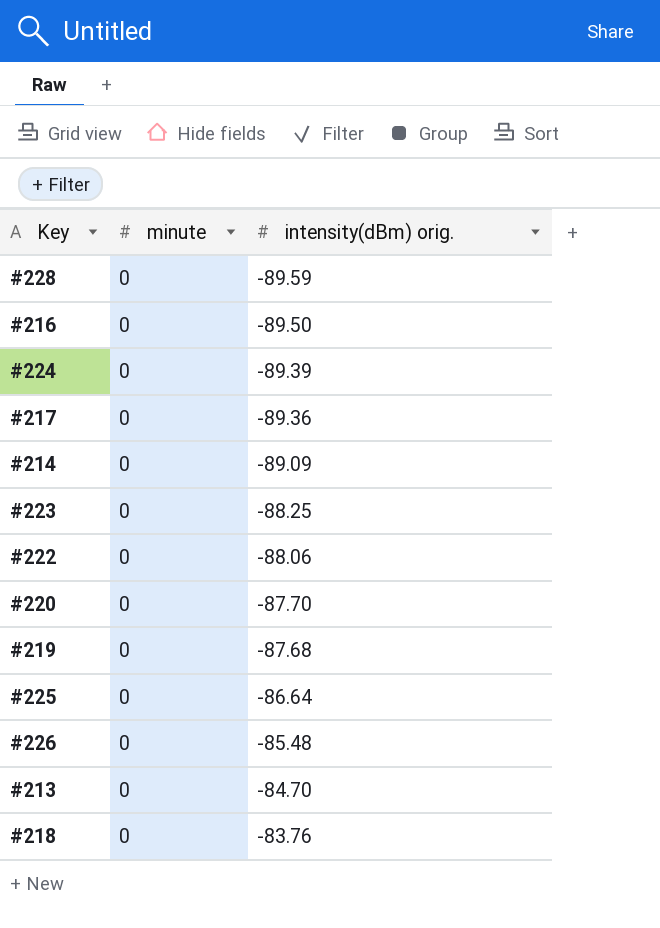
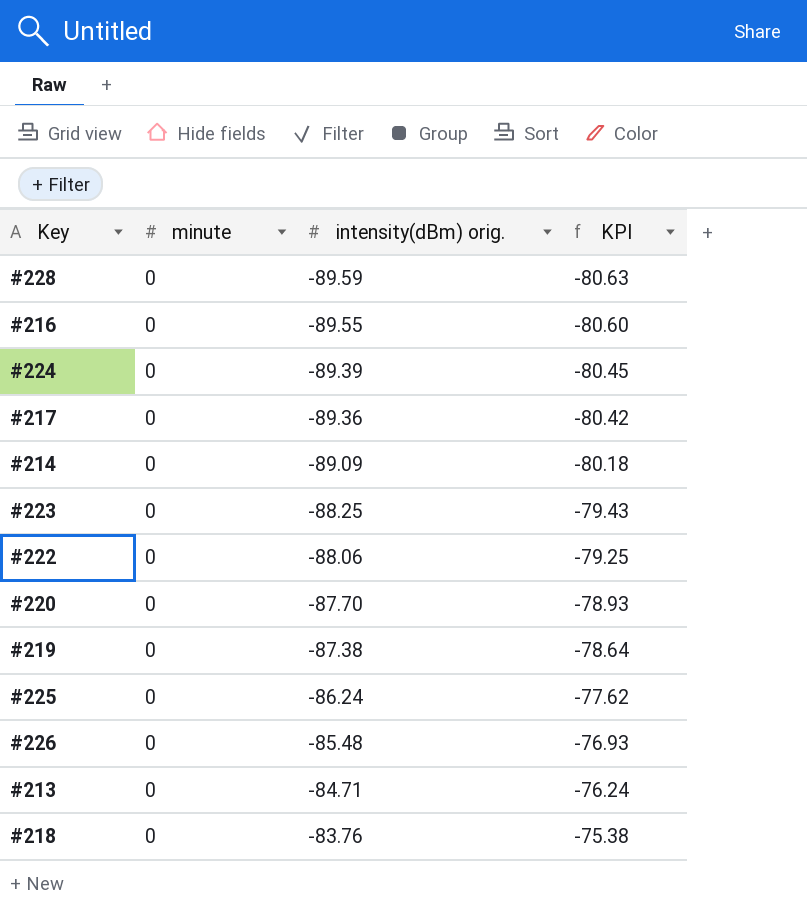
column KPI | formula: none -> [intensity(dBm) orig.] * 0.9
#216 | intensity(dBm) orig.: -89.50 -> -89.55
#219 | intensity(dBm) orig.: -87.68 -> -87.38
#225 | intensity(dBm) orig.: -86.64 -> -86.24
#213 | intensity(dBm) orig.: -84.70 -> -84.71

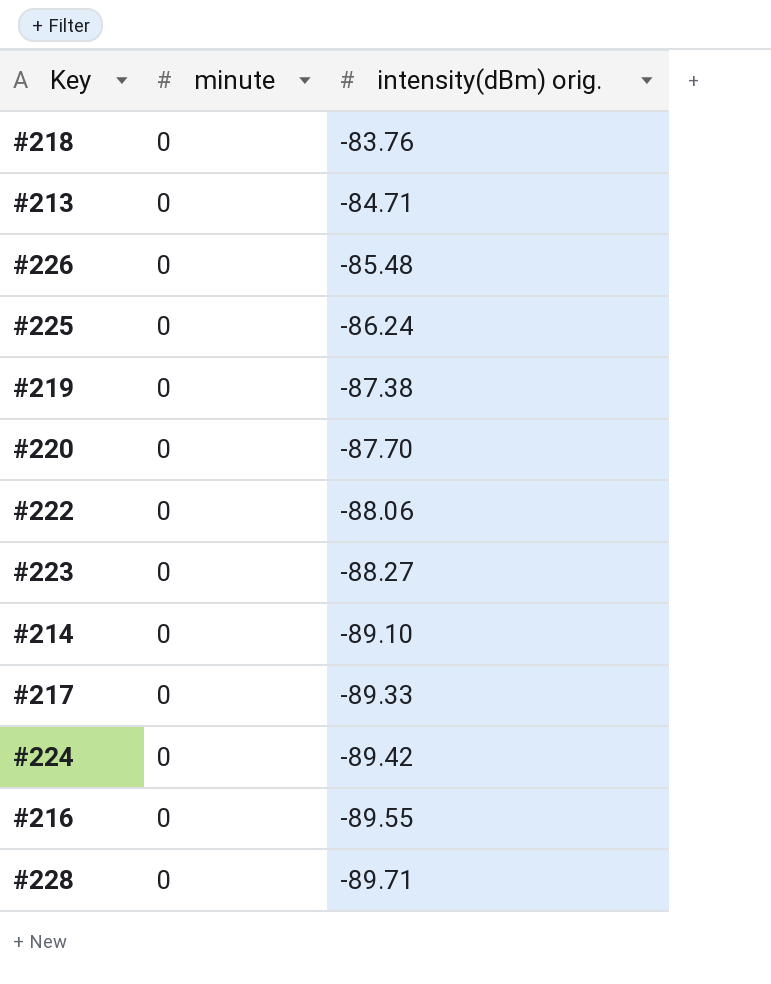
row order: intensity(dBm) orig. ascending -> intensity(dBm) orig. descending
column KPI | formula: [intensity(dBm) orig.] * 0.9 -> none
#223 | intensity(dBm) orig.: -88.25 -> -88.27
#214 | intensity(dBm) orig.: -89.09 -> -89.10
#217 | intensity(dBm) orig.: -89.36 -> -89.33
#224 | intensity(dBm) orig.: -89.39 -> -89.42
#228 | intensity(dBm) orig.: -89.59 -> -89.71

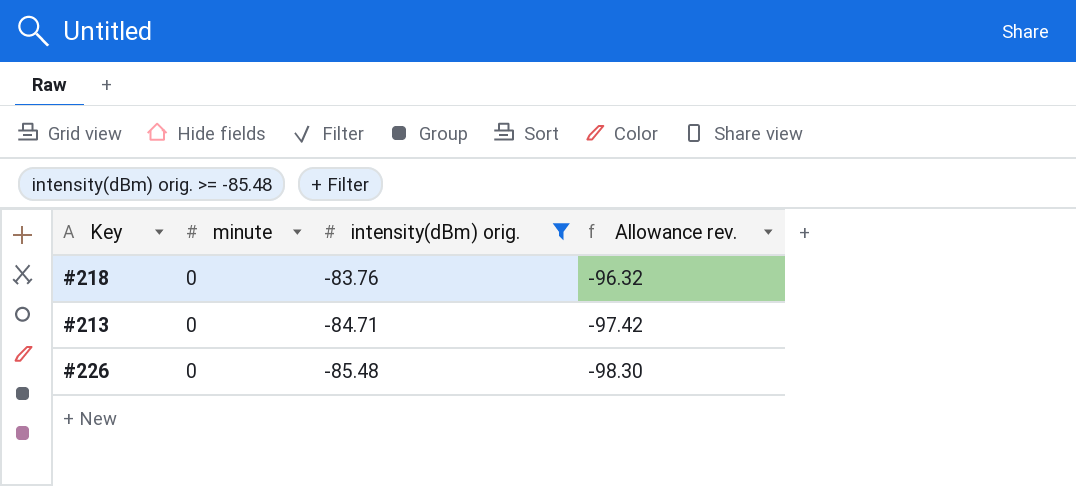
filter: none -> intensity(dBm) orig. >= -85.48
column Allowance rev. | formula: none -> [intensity(dBm) orig.] * 1.15

